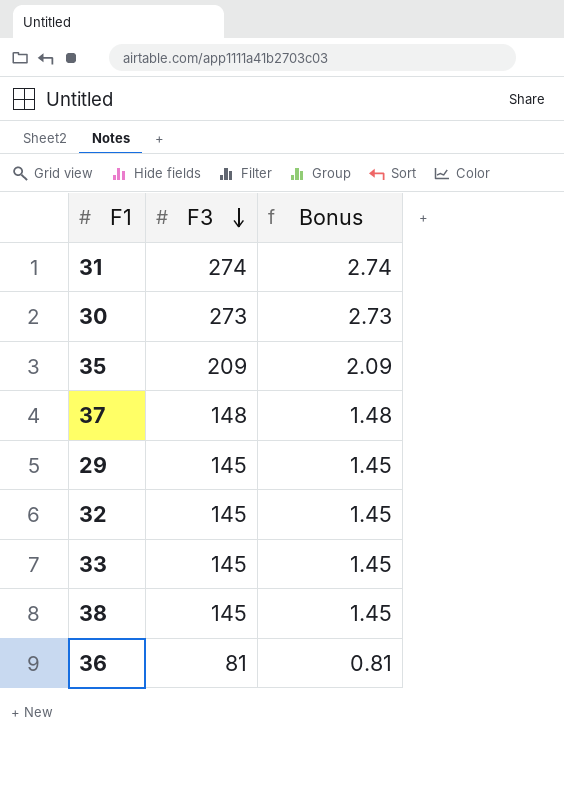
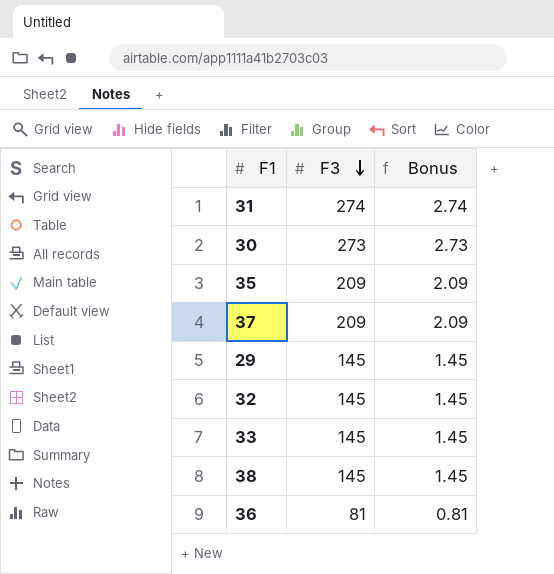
37 | F3: 148 -> 209
37 | Bonus: 1.48 -> 2.09

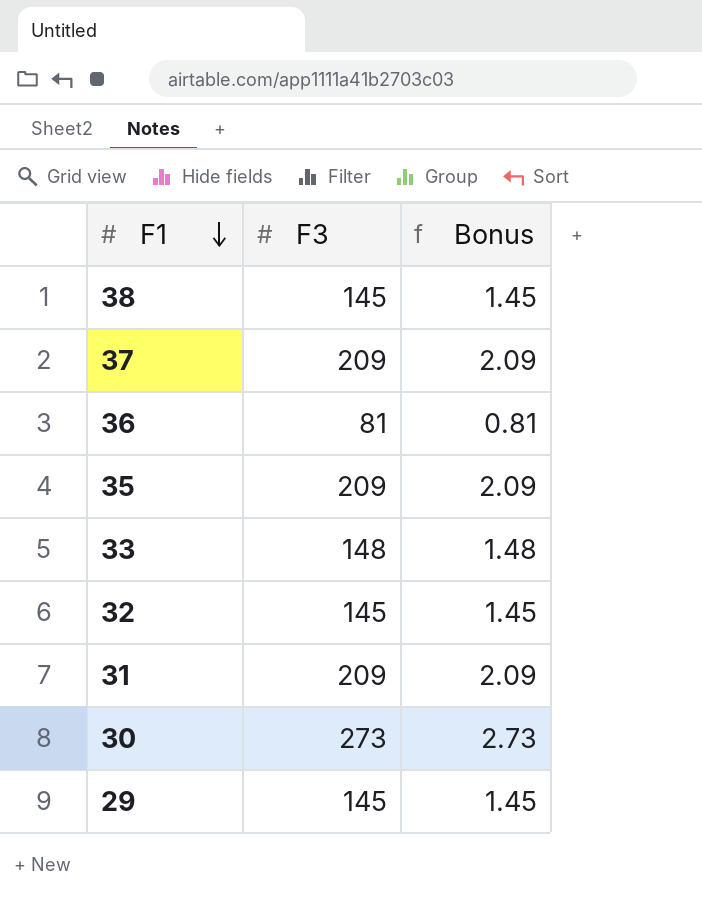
row order: F3 descending -> F1 descending
33 | F3: 145 -> 148
33 | Bonus: 1.45 -> 1.48
31 | F3: 274 -> 209
31 | Bonus: 2.74 -> 2.09

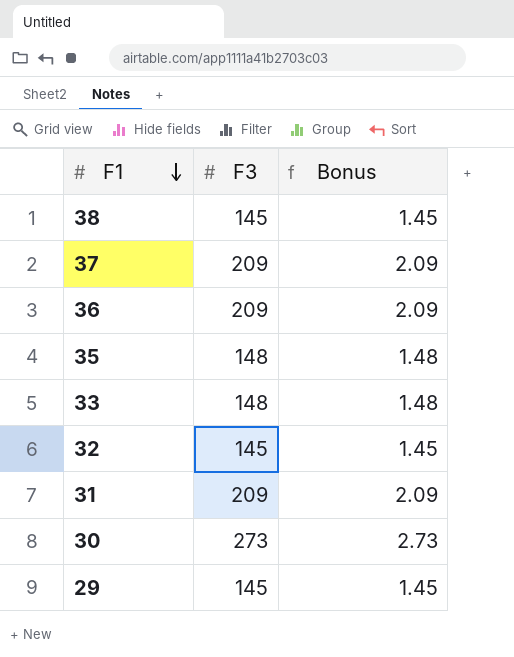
36 | F3: 81 -> 209
36 | Bonus: 0.81 -> 2.09
35 | F3: 209 -> 148
35 | Bonus: 2.09 -> 1.48

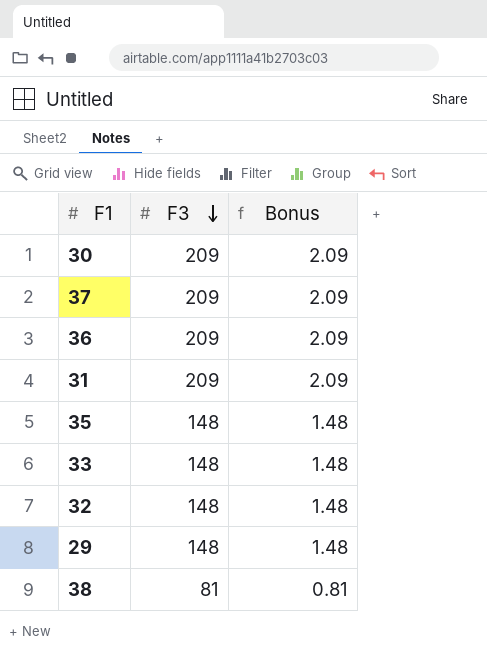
row order: F1 descending -> F3 descending
30 | F3: 273 -> 209
30 | Bonus: 2.73 -> 2.09
32 | F3: 145 -> 148
32 | Bonus: 1.45 -> 1.48
29 | F3: 145 -> 148
29 | Bonus: 1.45 -> 1.48
38 | F3: 145 -> 81
38 | Bonus: 1.45 -> 0.81

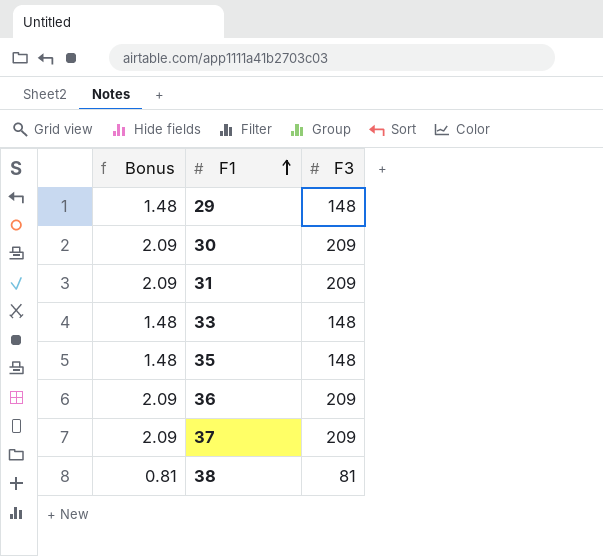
row order: F3 descending -> F1 ascending
column Bonus | position: 3 -> 1
row 32: 148 | 1.48 -> none

